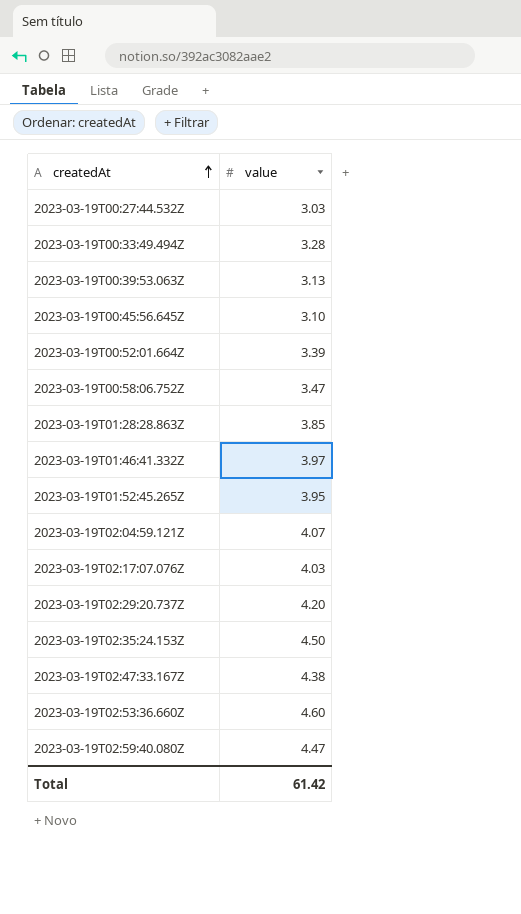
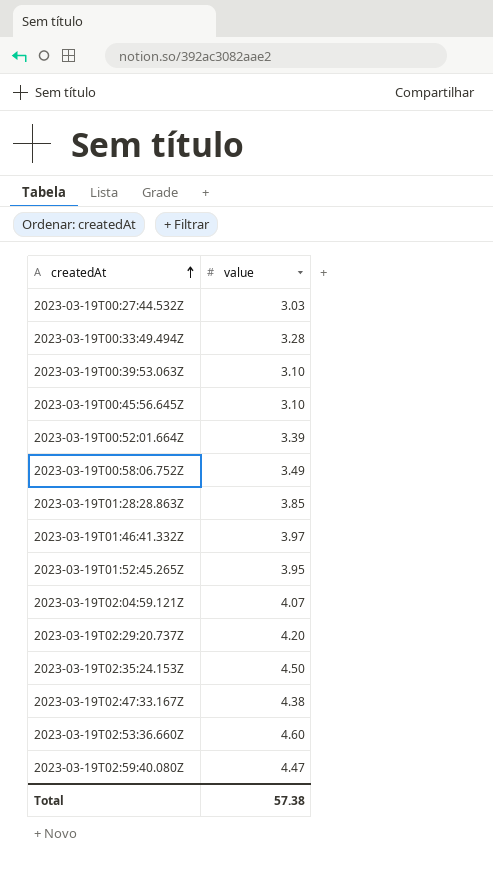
row 2023-03-19T02:17:07.076Z: 4.03 -> none
2023-03-19T00:39:53.063Z | value: 3.13 -> 3.10
2023-03-19T00:58:06.752Z | value: 3.47 -> 3.49
Total | value: 61.42 -> 57.38

